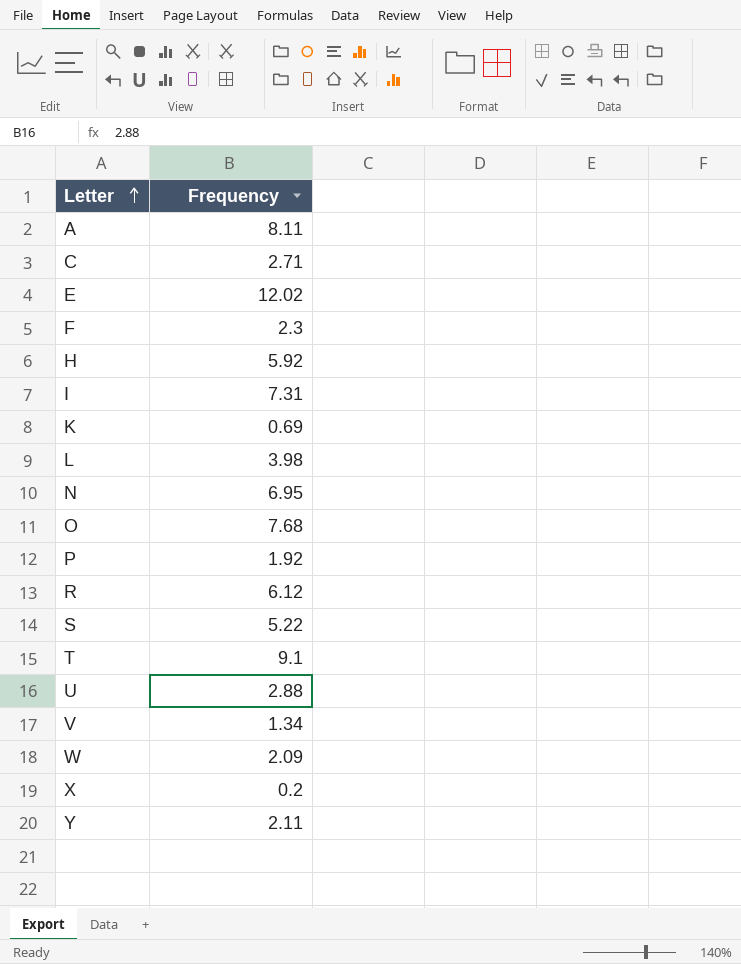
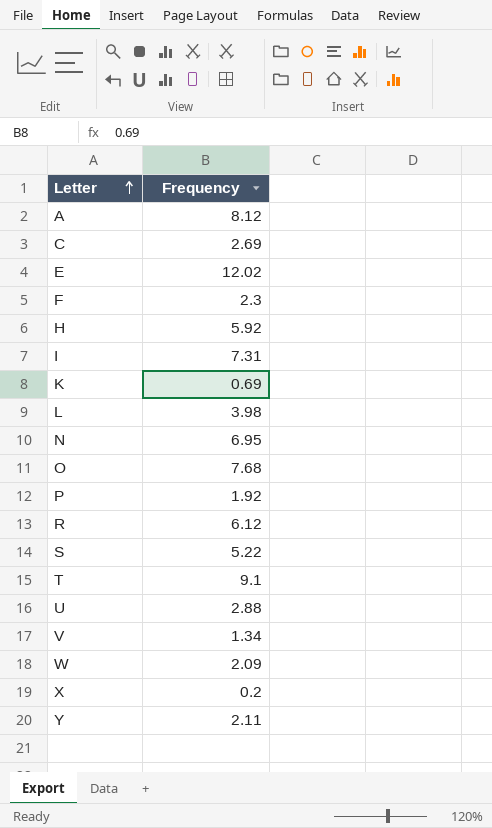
A | Frequency: 8.11 -> 8.12
C | Frequency: 2.71 -> 2.69

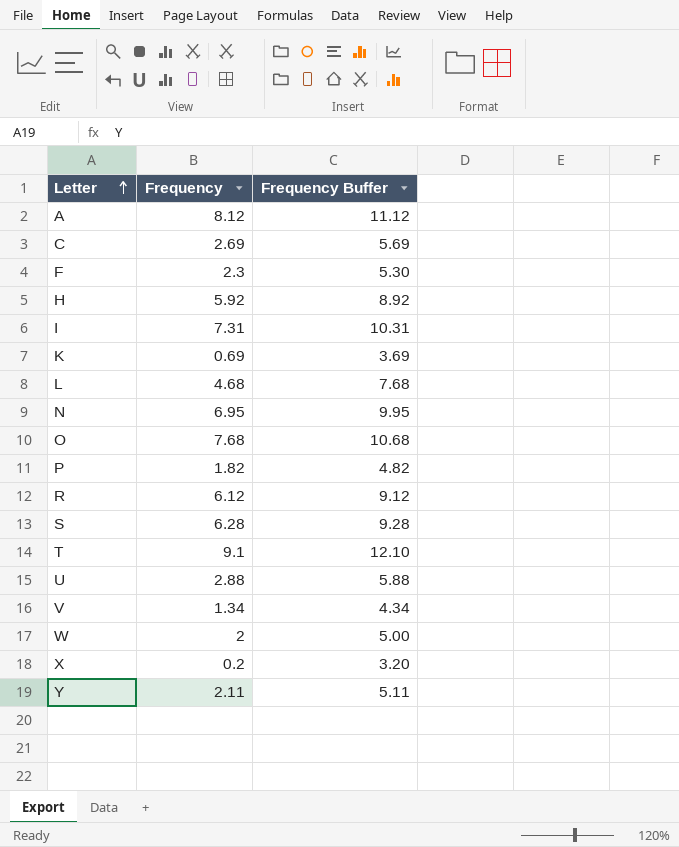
column Frequency Buffer | formula: none -> [Frequency] + 3
row E: 12.02 -> none
L | Frequency: 3.98 -> 4.68
P | Frequency: 1.92 -> 1.82
S | Frequency: 5.22 -> 6.28
W | Frequency: 2.09 -> 2

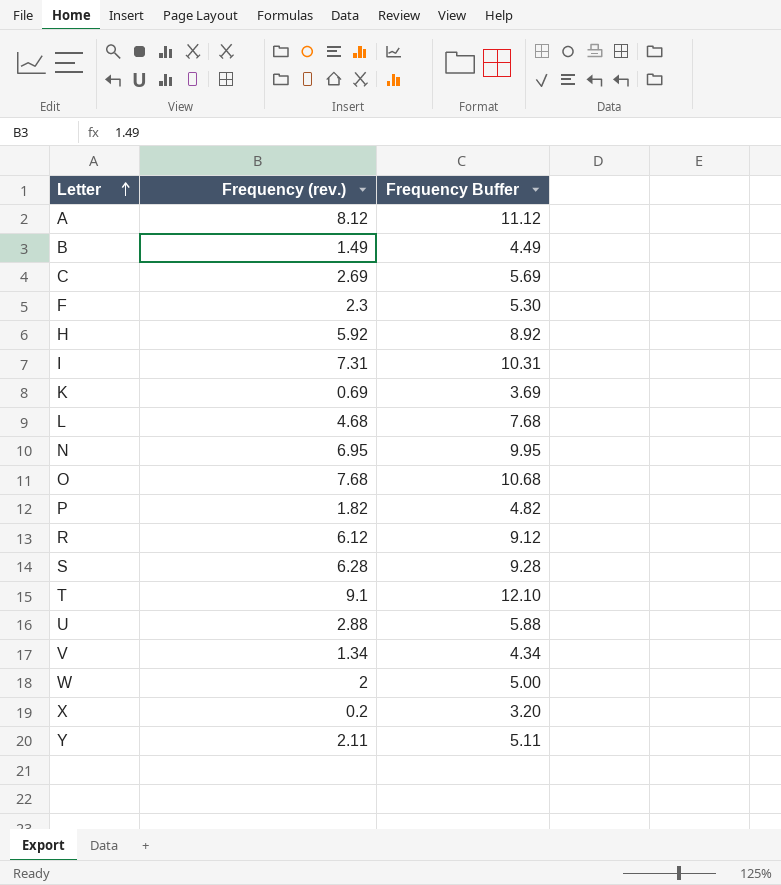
column name: Frequency -> Frequency (rev.)
row B: none -> 1.49 | 4.49

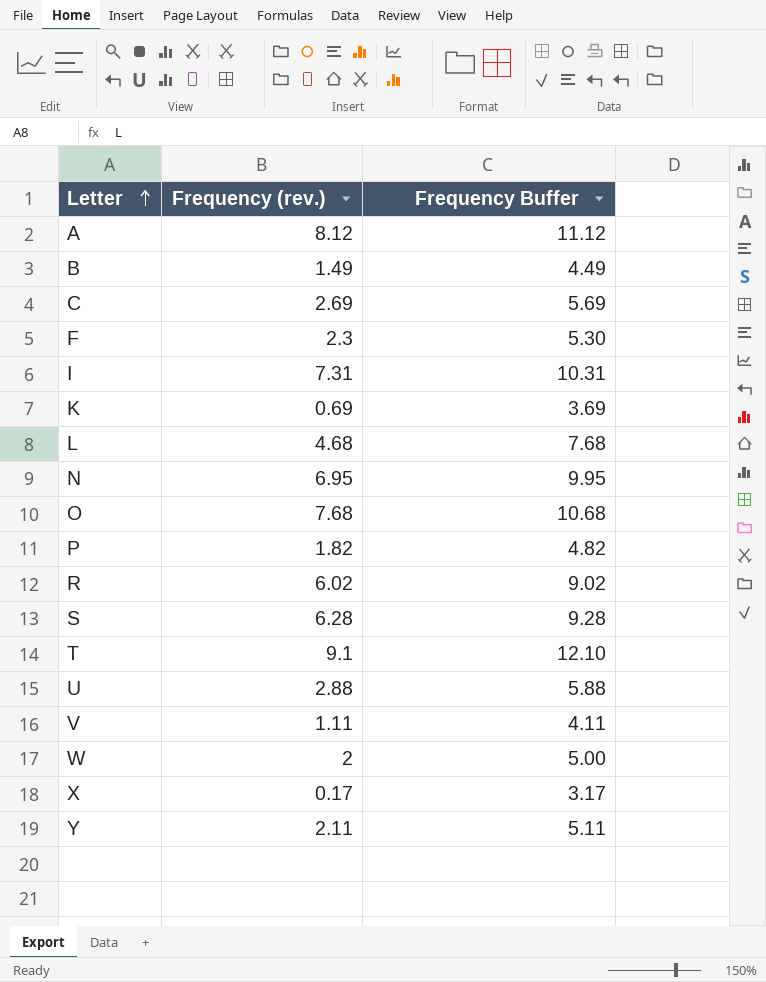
row H: 5.92 | 8.92 -> none
R | Frequency (rev.): 6.12 -> 6.02
R | Frequency Buffer: 9.12 -> 9.02
V | Frequency (rev.): 1.34 -> 1.11
V | Frequency Buffer: 4.34 -> 4.11
X | Frequency (rev.): 0.2 -> 0.17
X | Frequency Buffer: 3.20 -> 3.17

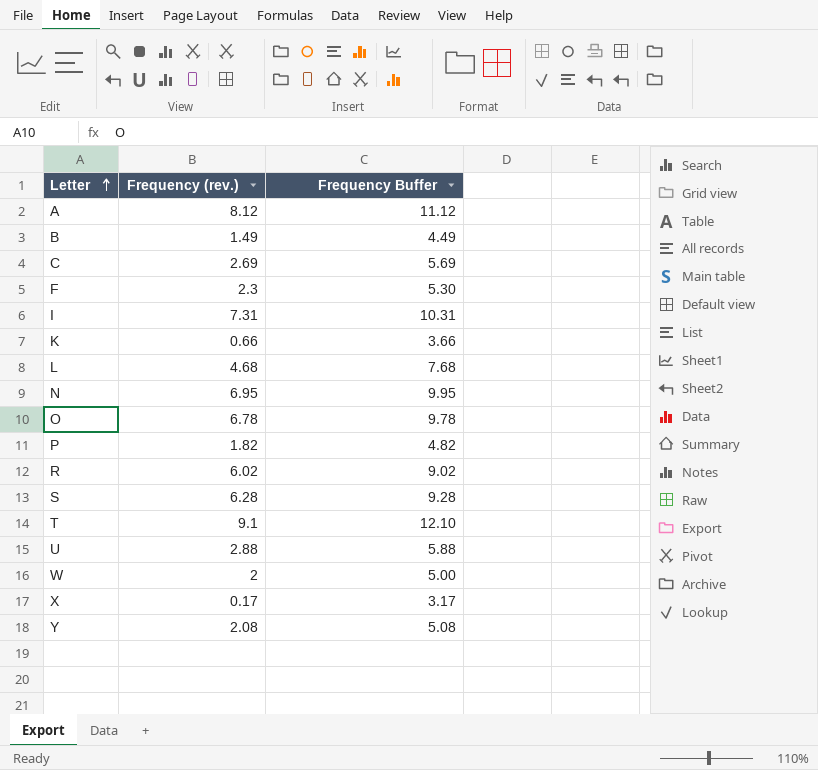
row V: 1.11 | 4.11 -> none
K | Frequency (rev.): 0.69 -> 0.66
K | Frequency Buffer: 3.69 -> 3.66
O | Frequency (rev.): 7.68 -> 6.78
O | Frequency Buffer: 10.68 -> 9.78
Y | Frequency (rev.): 2.11 -> 2.08
Y | Frequency Buffer: 5.11 -> 5.08

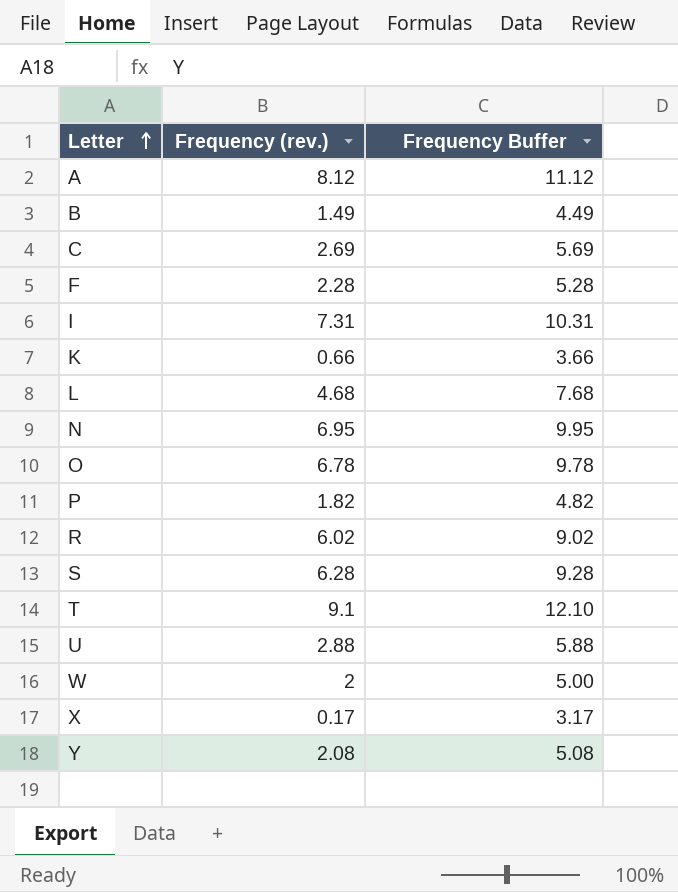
F | Frequency (rev.): 2.3 -> 2.28
F | Frequency Buffer: 5.30 -> 5.28

